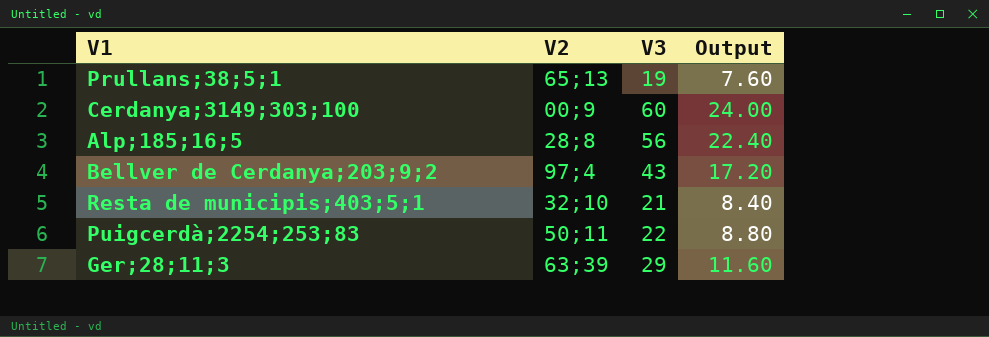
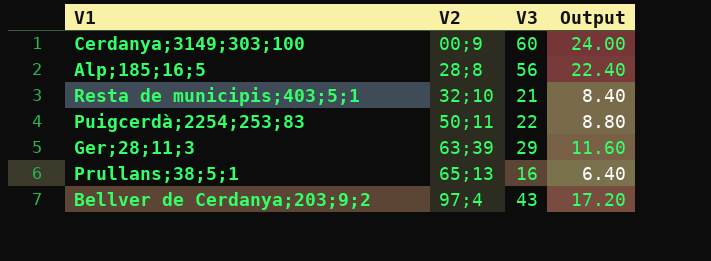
row order: none -> V2 ascending
Prullans;38;5;1 | V3: 19 -> 16
Prullans;38;5;1 | Output: 7.60 -> 6.40

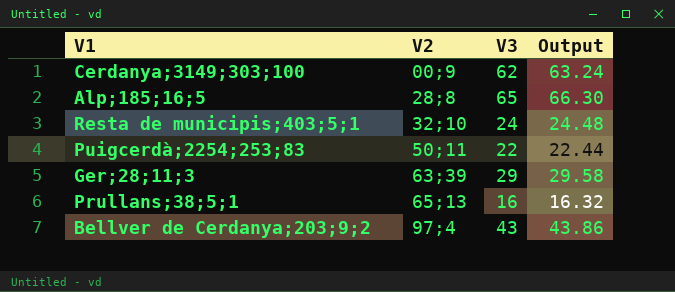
column Output | formula: [V3] * 0.4 -> [V3] * 1.02
Cerdanya;3149;303;100 | V3: 60 -> 62
Alp;185;16;5 | V3: 56 -> 65
Resta de municipis;403;5;1 | V3: 21 -> 24

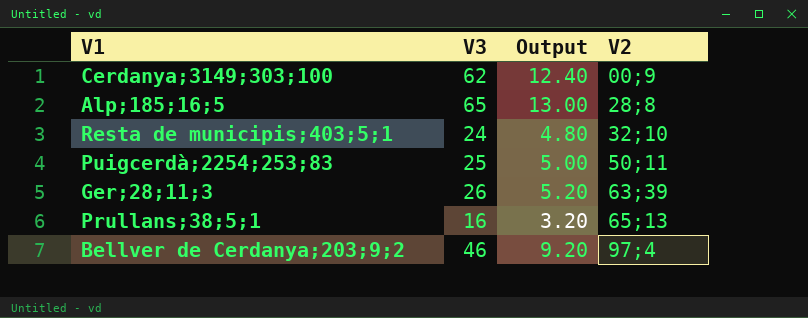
column Output | formula: [V3] * 1.02 -> [V3] * 0.2
column V2 | position: 2 -> 4
Puigcerdà;2254;253;83 | V3: 22 -> 25
Ger;28;11;3 | V3: 29 -> 26
Bellver de Cerdanya;203;9;2 | V3: 43 -> 46

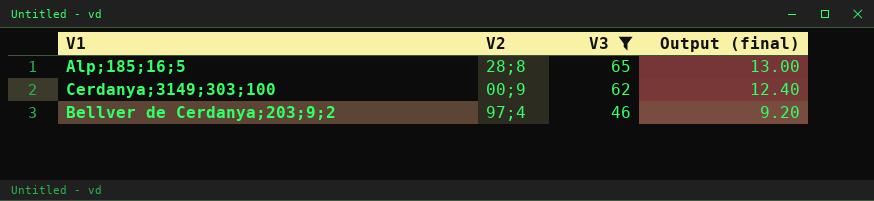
filter: none -> V3 >= 46
row order: V2 ascending -> V3 descending
column V2 | position: 4 -> 2
column name: Output -> Output (final)

